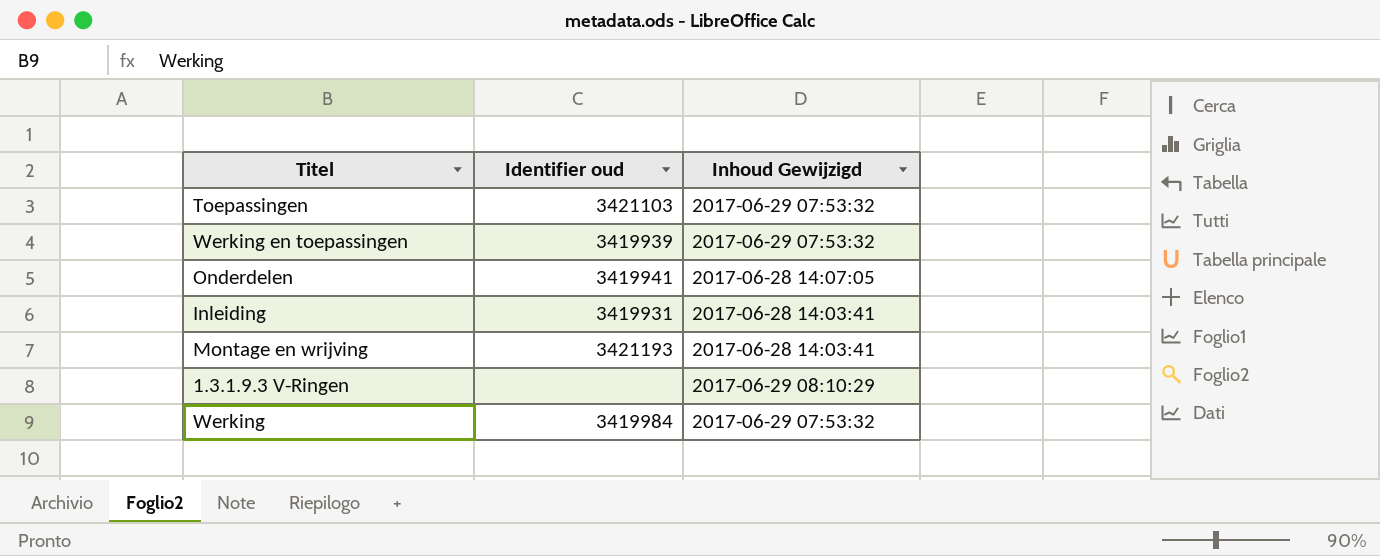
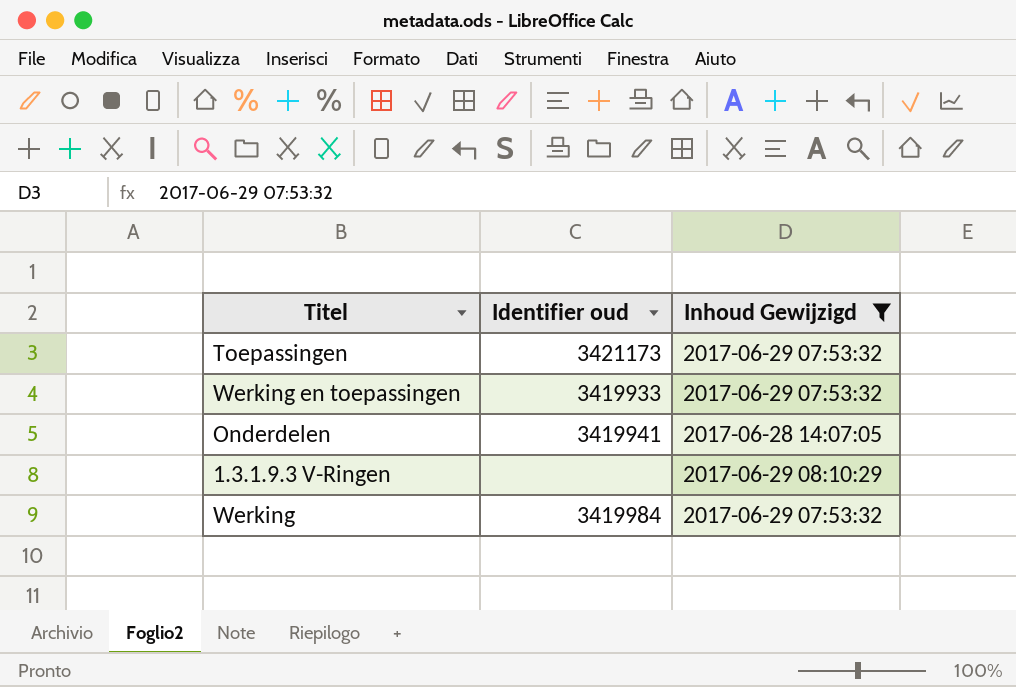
filter: none -> Inhoud Gewijzigd != 2017-06-28 14:03:41
Toepassingen | Identifier oud: 3421103 -> 3421173
Werking en toepassingen | Identifier oud: 3419939 -> 3419933

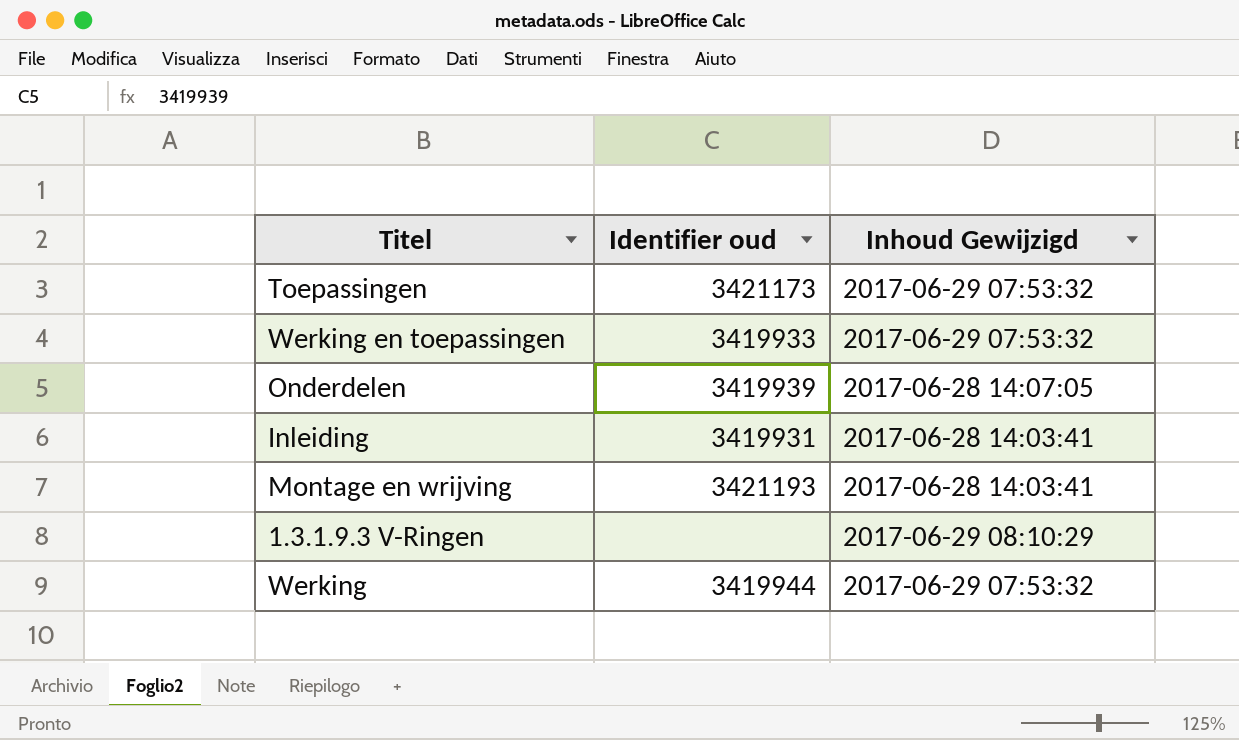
filter: Inhoud Gewijzigd != 2017-06-28 14:03:41 -> none
Onderdelen | Identifier oud: 3419941 -> 3419939
Werking | Identifier oud: 3419984 -> 3419944

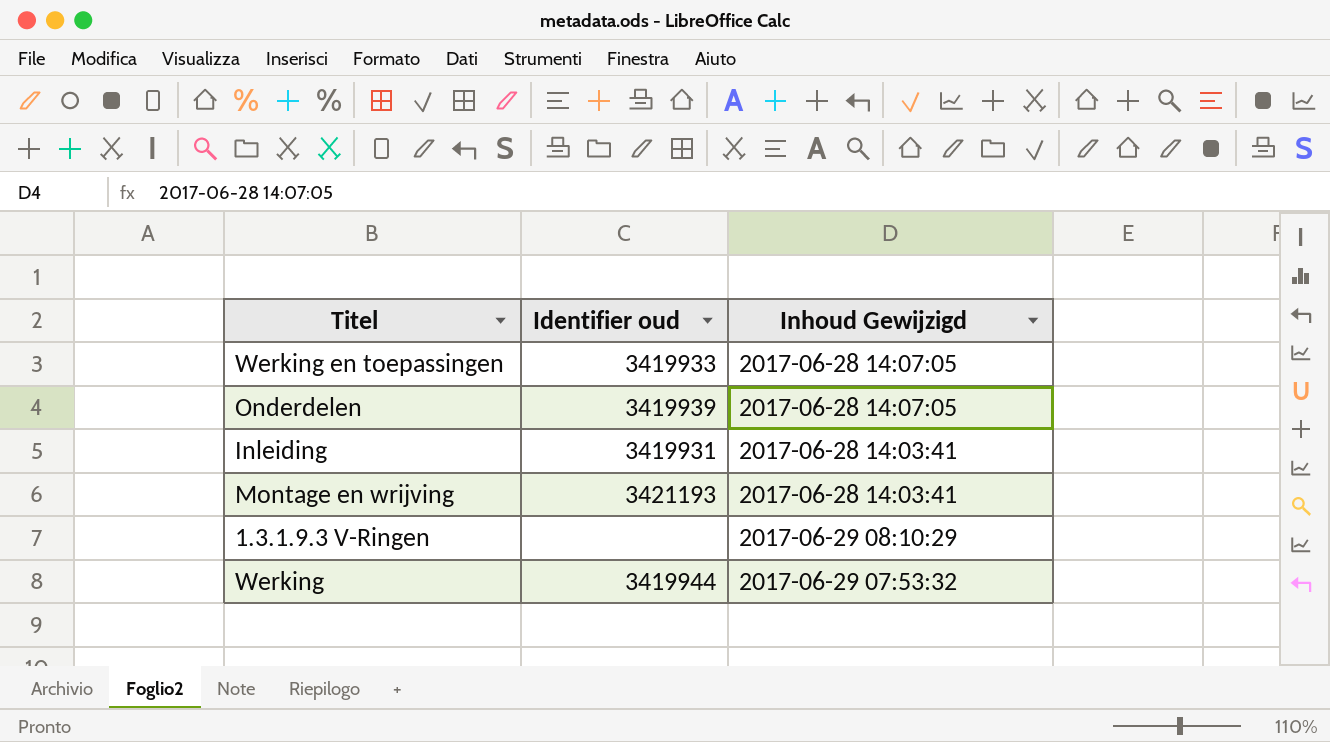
row Toepassingen: 3421173 | 2017-06-29 07:53:32 -> none
Werking en toepassingen | Inhoud Gewijzigd: 2017-06-29 07:53:32 -> 2017-06-28 14:07:05

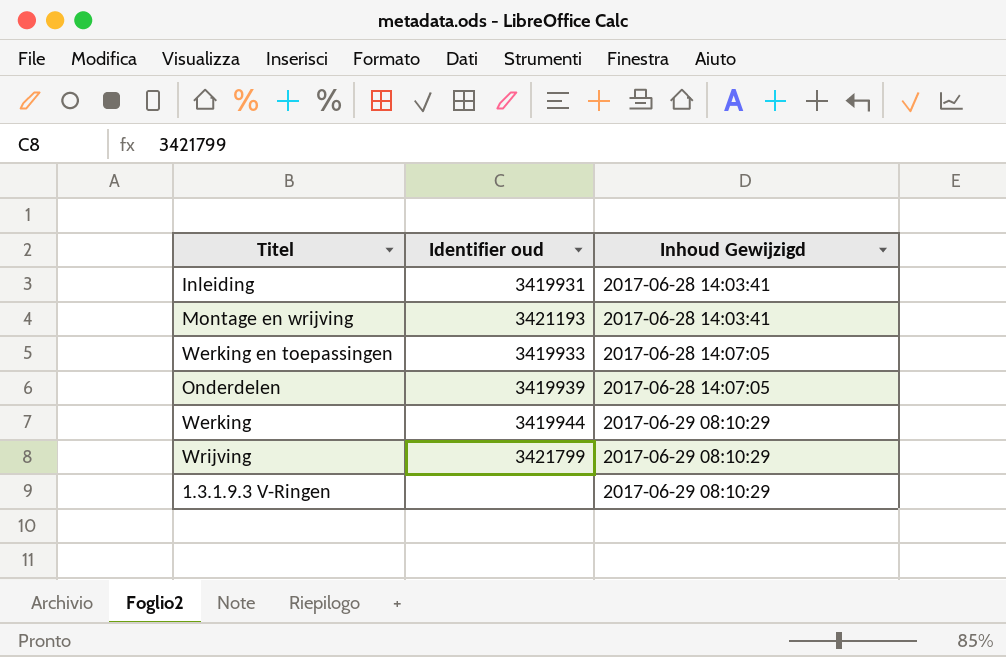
row order: none -> Inhoud Gewijzigd ascending
Werking | Inhoud Gewijzigd: 2017-06-29 07:53:32 -> 2017-06-29 08:10:29
row Wrijving: none -> 3421799 | 2017-06-29 08:10:29

